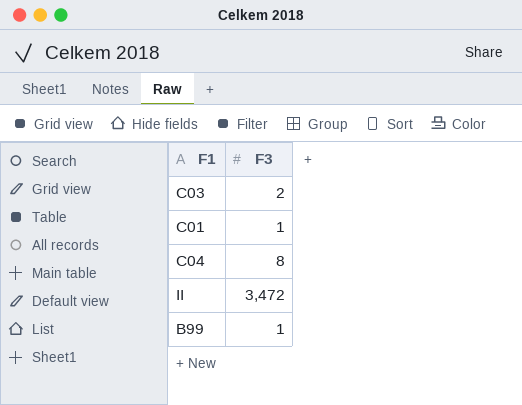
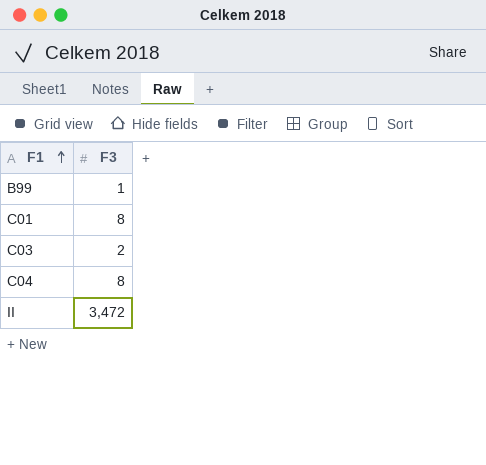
row order: none -> F1 ascending
C01 | F3: 1 -> 8

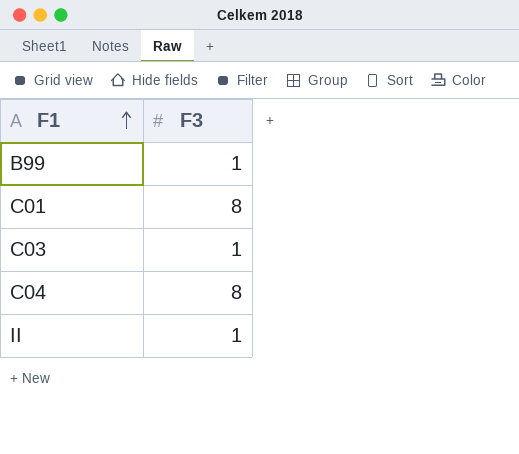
C03 | F3: 2 -> 1
II | F3: 3,472 -> 1

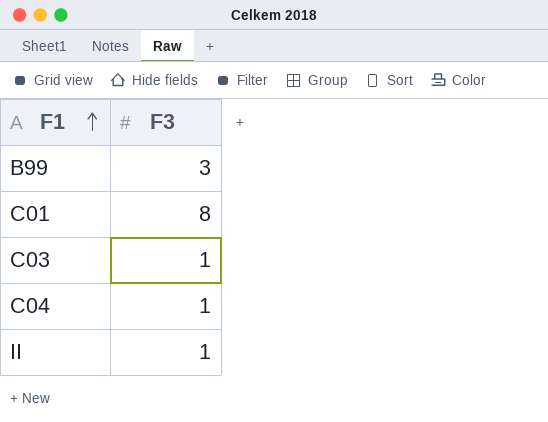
B99 | F3: 1 -> 3
C04 | F3: 8 -> 1

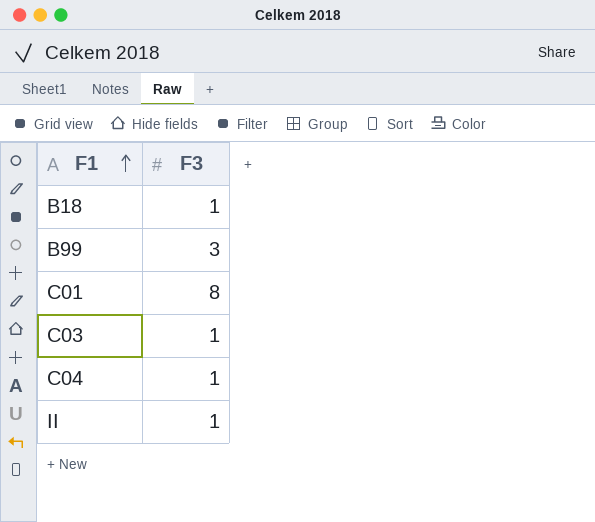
row B18: none -> 1

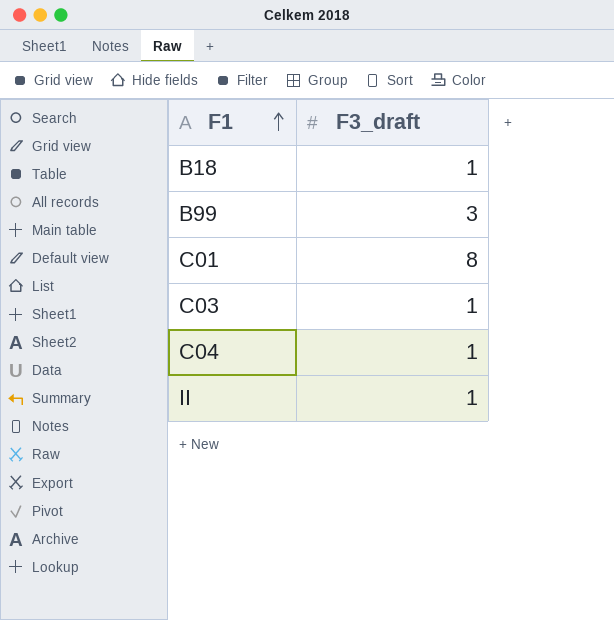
column name: F3 -> F3_draft

